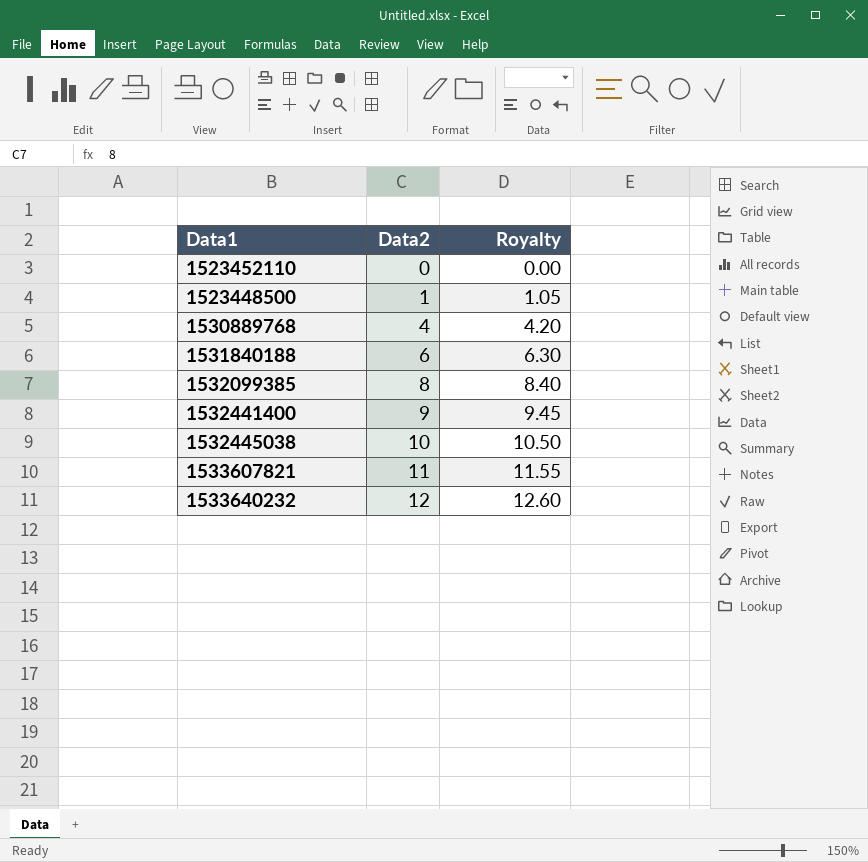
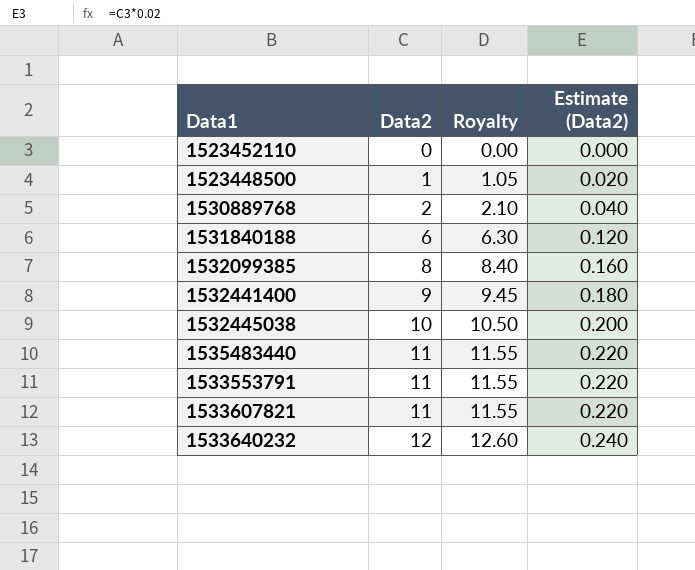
column Estimate (Data2) | formula: none -> [Data2] * 0.02
1530889768 | Data2: 4 -> 2
1530889768 | Royalty: 4.20 -> 2.10
row 1535483440: none -> 11 | 11.55 | 0.220
row 1533553791: none -> 11 | 11.55 | 0.220

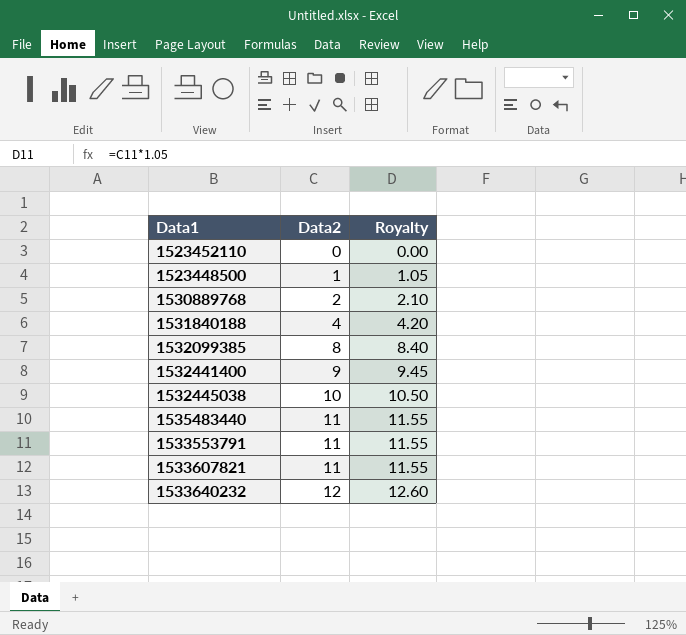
column Estimate (Data2) | formula: [Data2] * 0.02 -> none
1531840188 | Data2: 6 -> 4
1531840188 | Royalty: 6.30 -> 4.20

